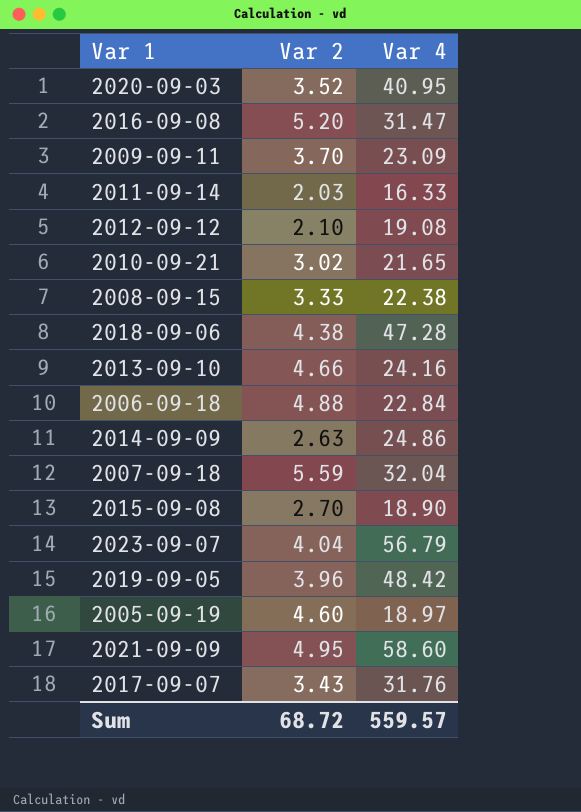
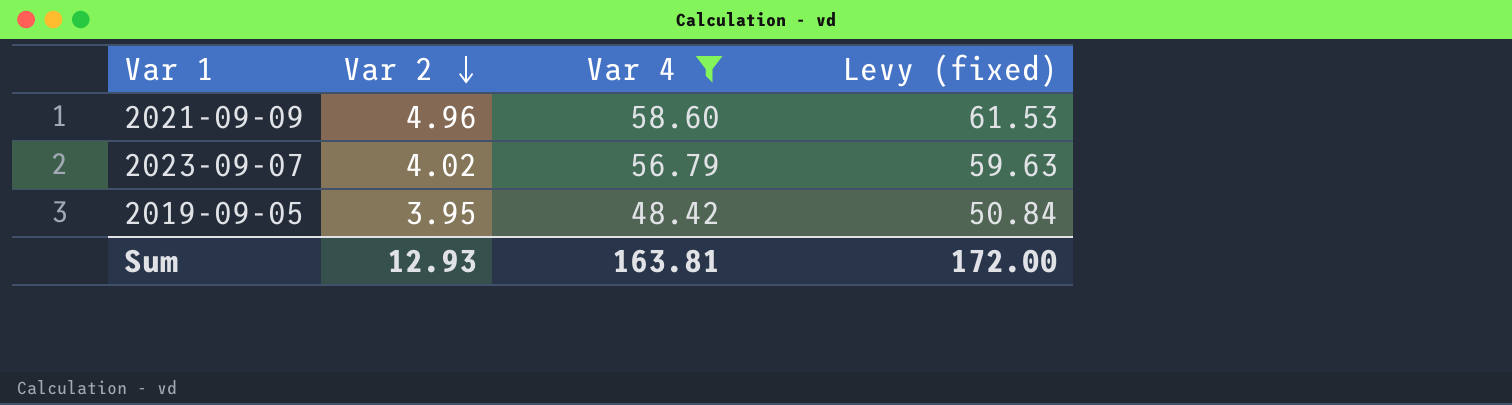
filter: none -> Var 4 >= 48.42
row order: none -> Var 2 descending
column Levy (fixed) | formula: none -> [Var 4] * 1.05
2021-09-09 | Var 2: 4.95 -> 4.96
2023-09-07 | Var 2: 4.04 -> 4.02
2019-09-05 | Var 2: 3.96 -> 3.95
Sum | Var 2: 68.72 -> 12.93
Sum | Var 4: 559.57 -> 163.81

